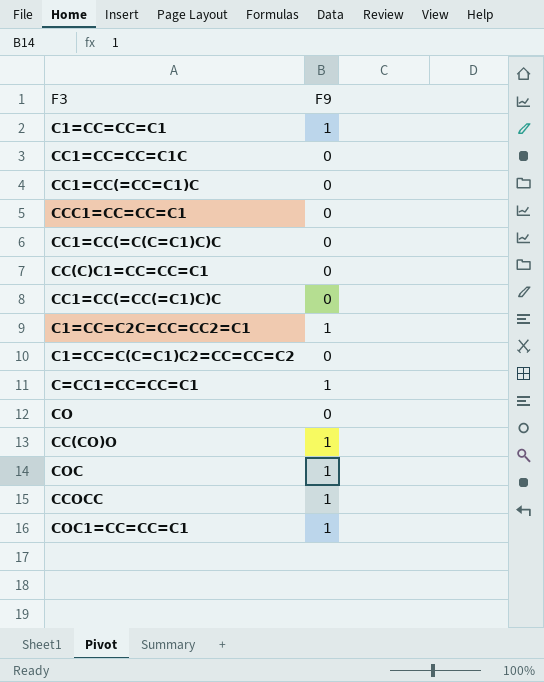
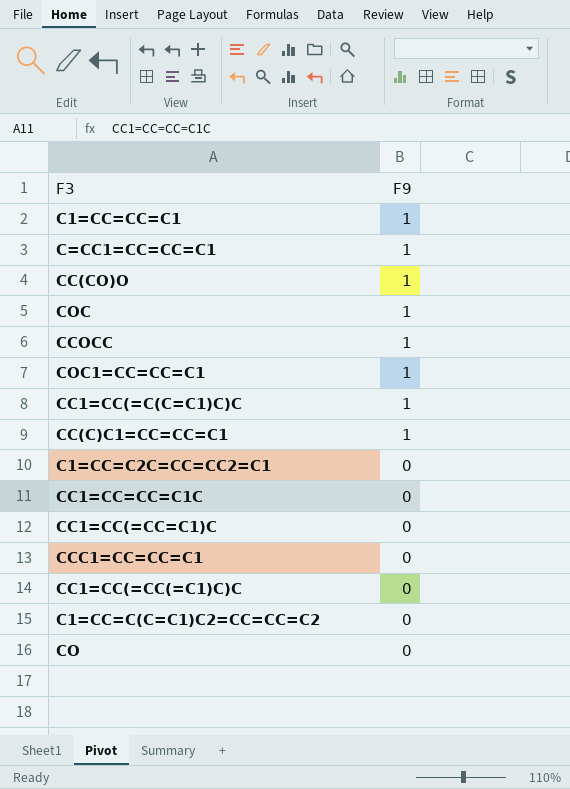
row order: none -> F9 descending
CC1=CC(=C(C=C1)C)C | F9: 0 -> 1
CC(C)C1=CC=CC=C1 | F9: 0 -> 1
C1=CC=C2C=CC=CC2=C1 | F9: 1 -> 0

